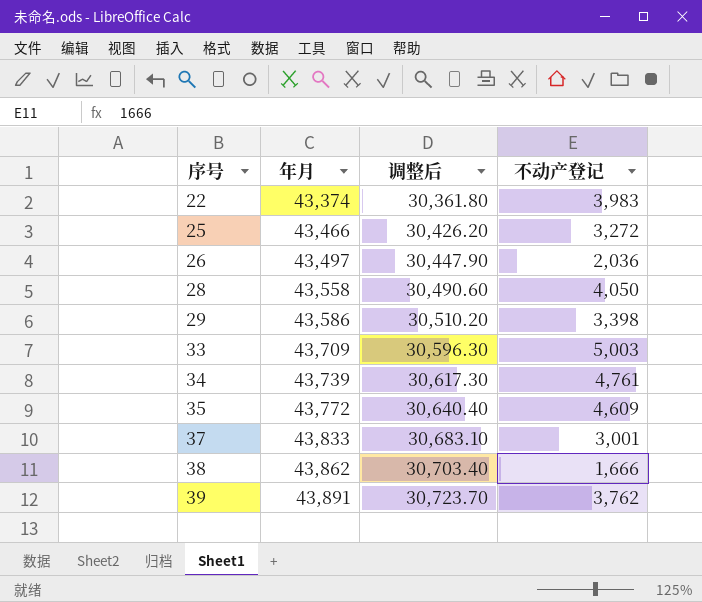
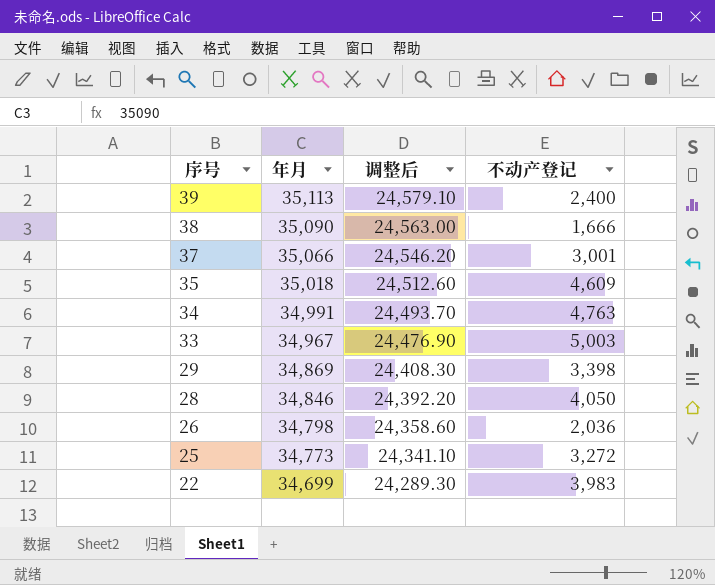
row order: 序号 ascending -> 序号 descending
39 | 年月: 43,891 -> 35,113
39 | 调整后: 30,723.70 -> 24,579.10
39 | 不动产登记: 3,762 -> 2,400
38 | 年月: 43,862 -> 35,090
38 | 调整后: 30,703.40 -> 24,563.00
37 | 年月: 43,833 -> 35,066
37 | 调整后: 30,683.10 -> 24,546.20
35 | 年月: 43,772 -> 35,018
35 | 调整后: 30,640.40 -> 24,512.60
34 | 年月: 43,739 -> 34,991
34 | 调整后: 30,617.30 -> 24,493.70
34 | 不动产登记: 4,761 -> 4,763
33 | 年月: 43,709 -> 34,967
33 | 调整后: 30,596.30 -> 24,476.90
29 | 年月: 43,586 -> 34,869
29 | 调整后: 30,510.20 -> 24,408.30
28 | 年月: 43,558 -> 34,846
28 | 调整后: 30,490.60 -> 24,392.20
26 | 年月: 43,497 -> 34,798
26 | 调整后: 30,447.90 -> 24,358.60
25 | 年月: 43,466 -> 34,773
25 | 调整后: 30,426.20 -> 24,341.10
22 | 年月: 43,374 -> 34,699
22 | 调整后: 30,361.80 -> 24,289.30

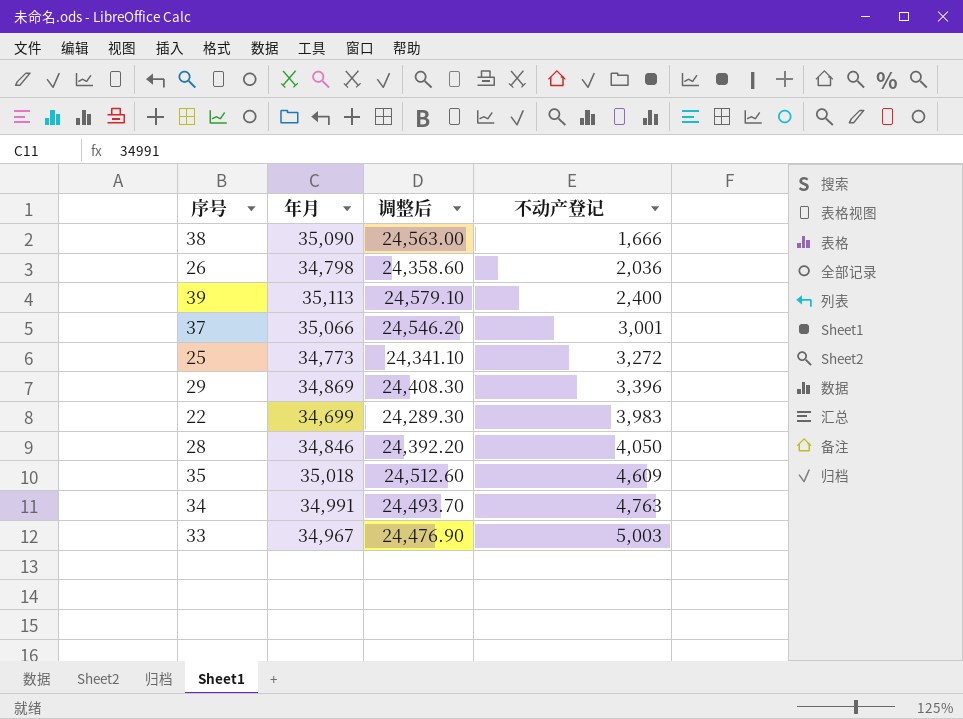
row order: 序号 descending -> 不动产登记 ascending
29 | 不动产登记: 3,398 -> 3,396

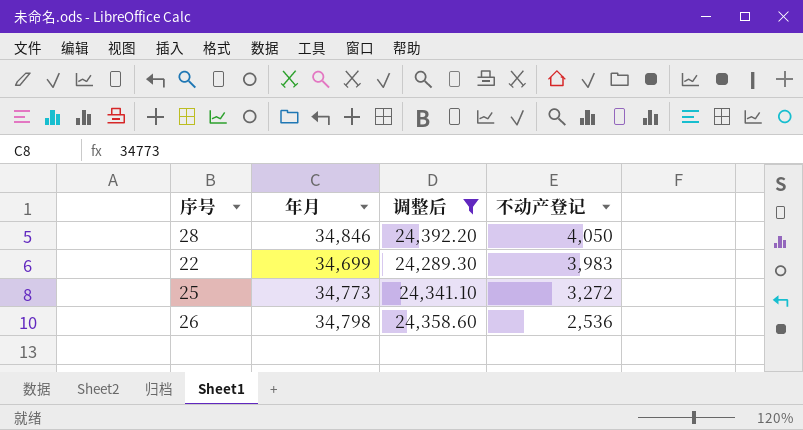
filter: none -> 调整后 <= 24,392.20
row order: 不动产登记 ascending -> 不动产登记 descending
26 | 不动产登记: 2,036 -> 2,536

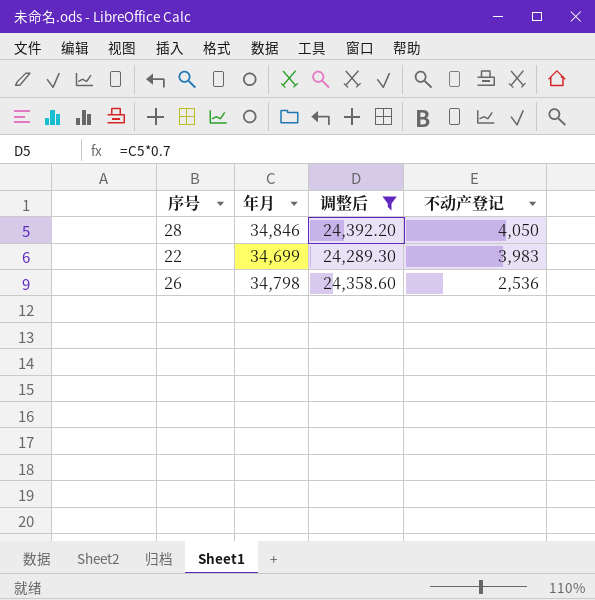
row 25: 34,773 | 24,341.10 | 3,272 -> none

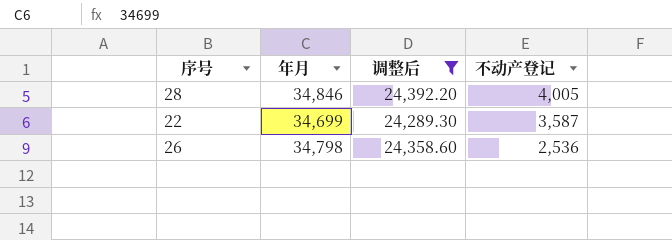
28 | 不动产登记: 4,050 -> 4,005
22 | 不动产登记: 3,983 -> 3,587

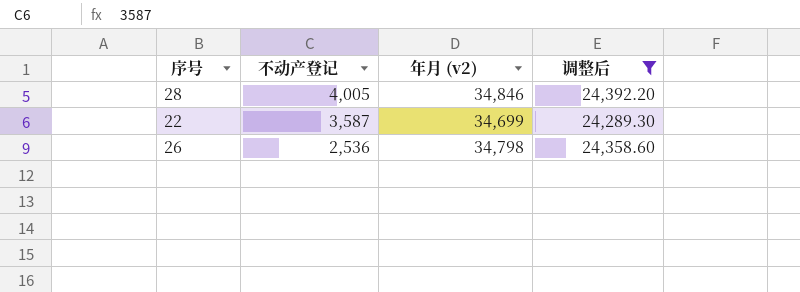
column 不动产登记 | position: 4 -> 2
column name: 年月 -> 年月 (v2)

